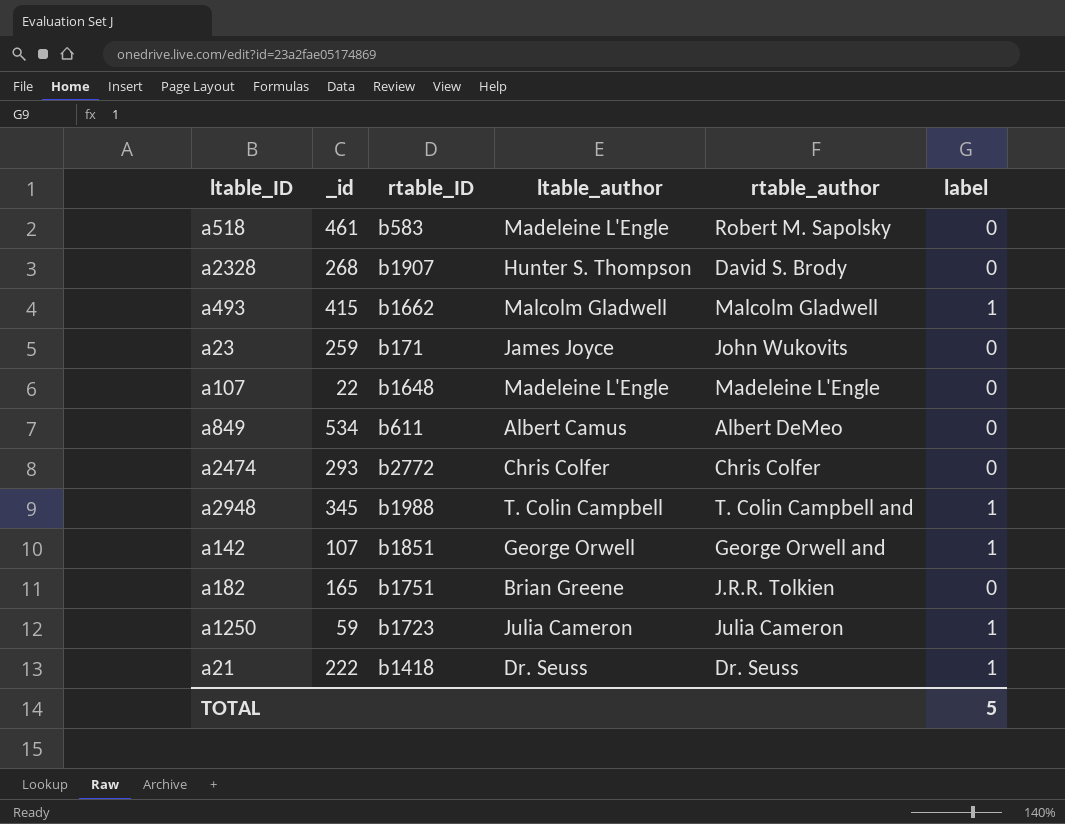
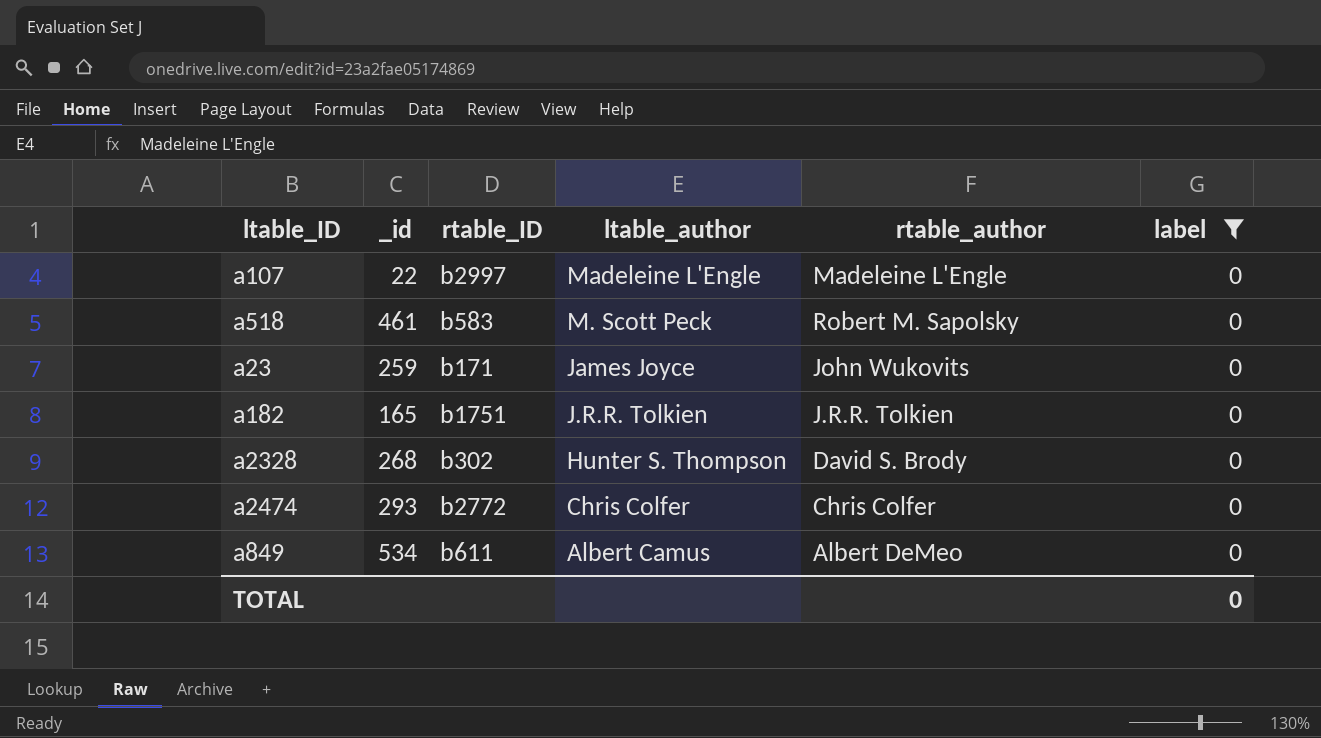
filter: none -> label = 0
row order: none -> ltable_author descending
a107 | rtable_ID: b1648 -> b2997
a518 | ltable_author: Madeleine L'Engle -> M. Scott Peck
a182 | ltable_author: Brian Greene -> J.R.R. Tolkien
a2328 | rtable_ID: b1907 -> b302
TOTAL | label: 5 -> 0

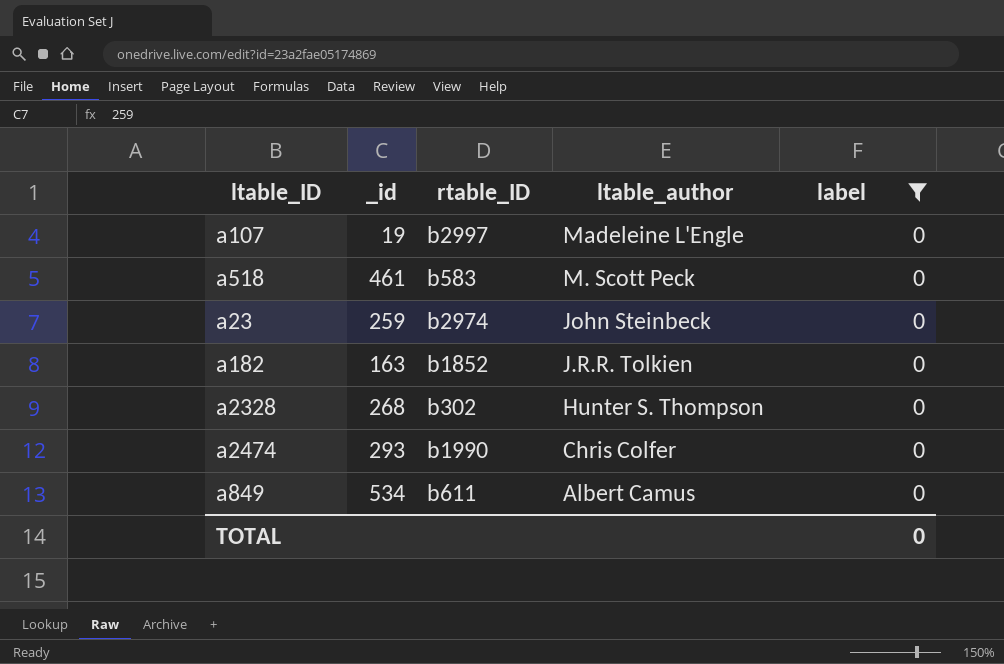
column rtable_author | position: 5 -> none
a107 | _id: 22 -> 19
a23 | rtable_ID: b171 -> b2974
a23 | ltable_author: James Joyce -> John Steinbeck
a182 | _id: 165 -> 163
a182 | rtable_ID: b1751 -> b1852
a2474 | rtable_ID: b2772 -> b1990

